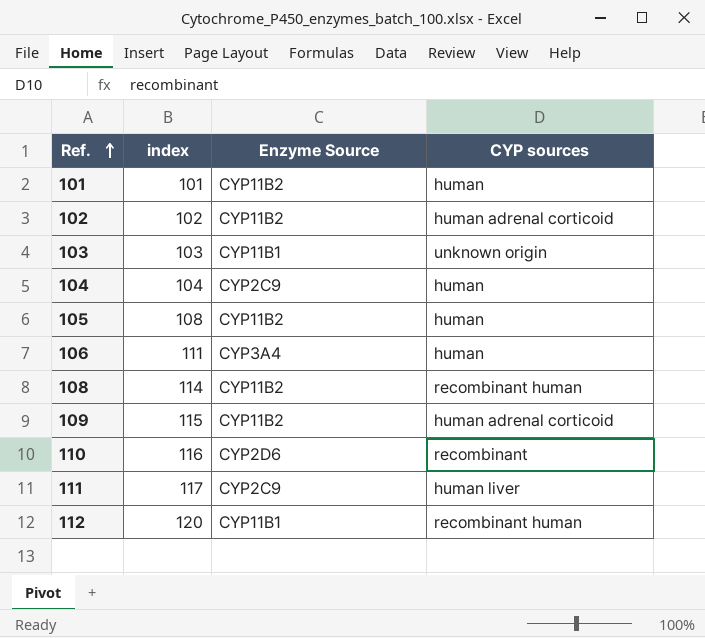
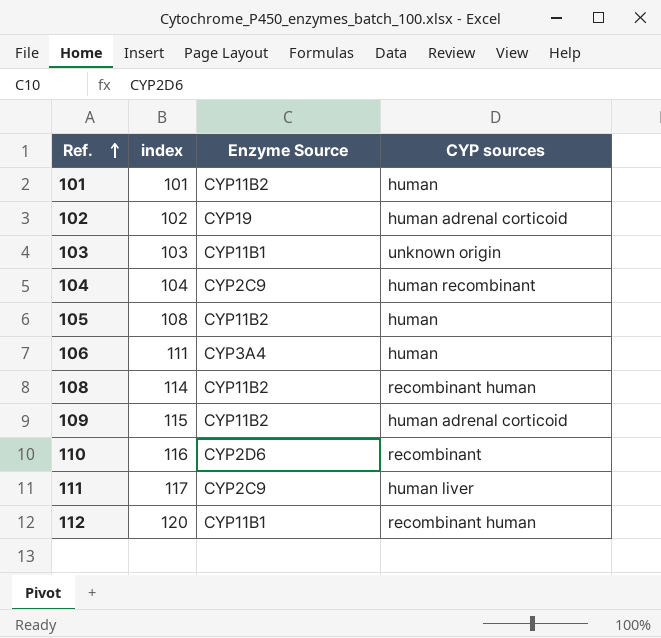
102 | Enzyme Source: CYP11B2 -> CYP19
104 | CYP sources: human -> human recombinant

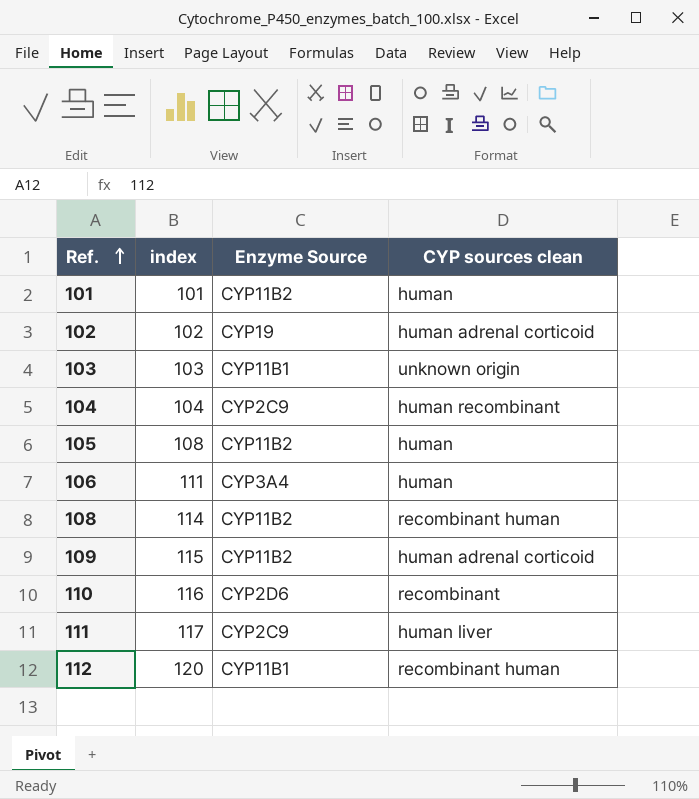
column name: CYP sources -> CYP sources clean

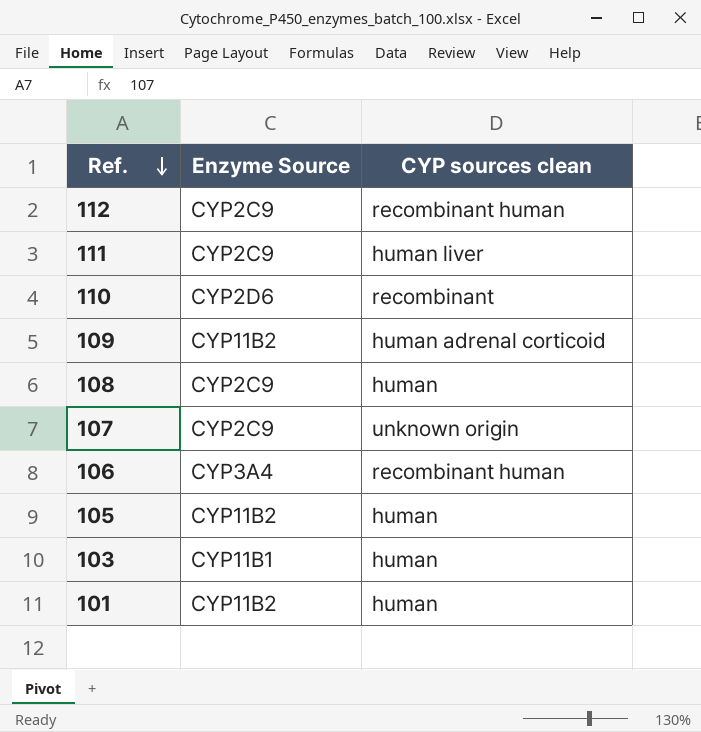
row order: Ref. ascending -> Ref. descending
column index | position: 2 -> none
row 102: 102 | CYP19 | human adrenal corticoid -> none
row 104: 104 | CYP2C9 | human recombinant -> none
112 | Enzyme Source: CYP11B1 -> CYP2C9
108 | Enzyme Source: CYP11B2 -> CYP2C9
108 | CYP sources clean: recombinant human -> human
row 107: none -> CYP2C9 | unknown origin
106 | CYP sources clean: human -> recombinant human
103 | CYP sources clean: unknown origin -> human

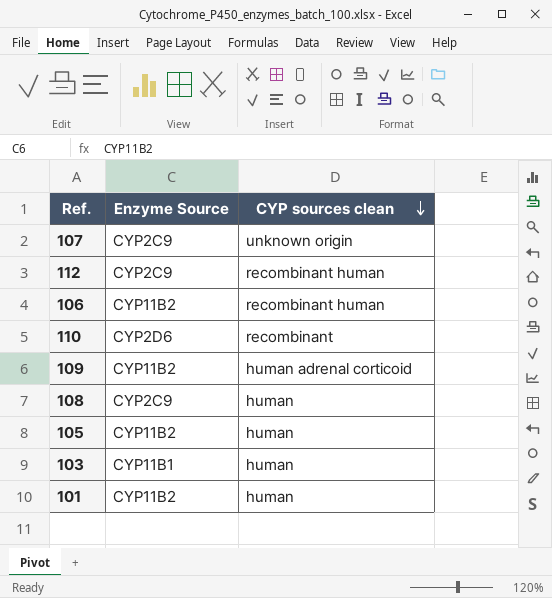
row order: Ref. descending -> CYP sources clean descending
row 111: CYP2C9 | human liver -> none
106 | Enzyme Source: CYP3A4 -> CYP11B2

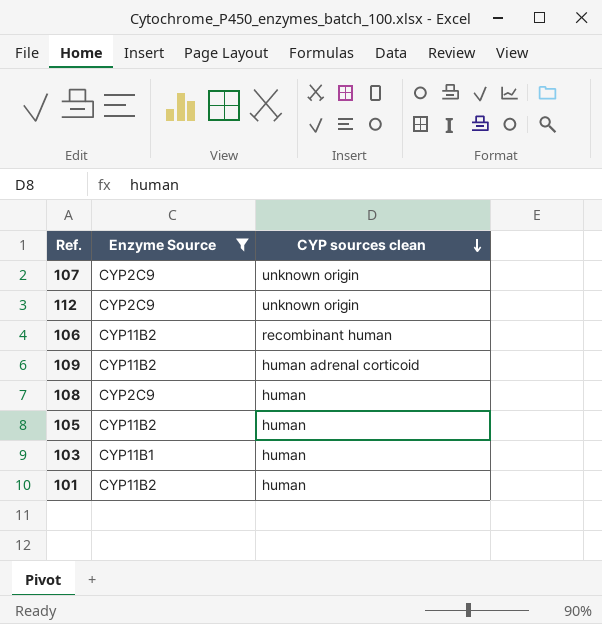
filter: none -> Enzyme Source != CYP2D6
112 | CYP sources clean: recombinant human -> unknown origin

